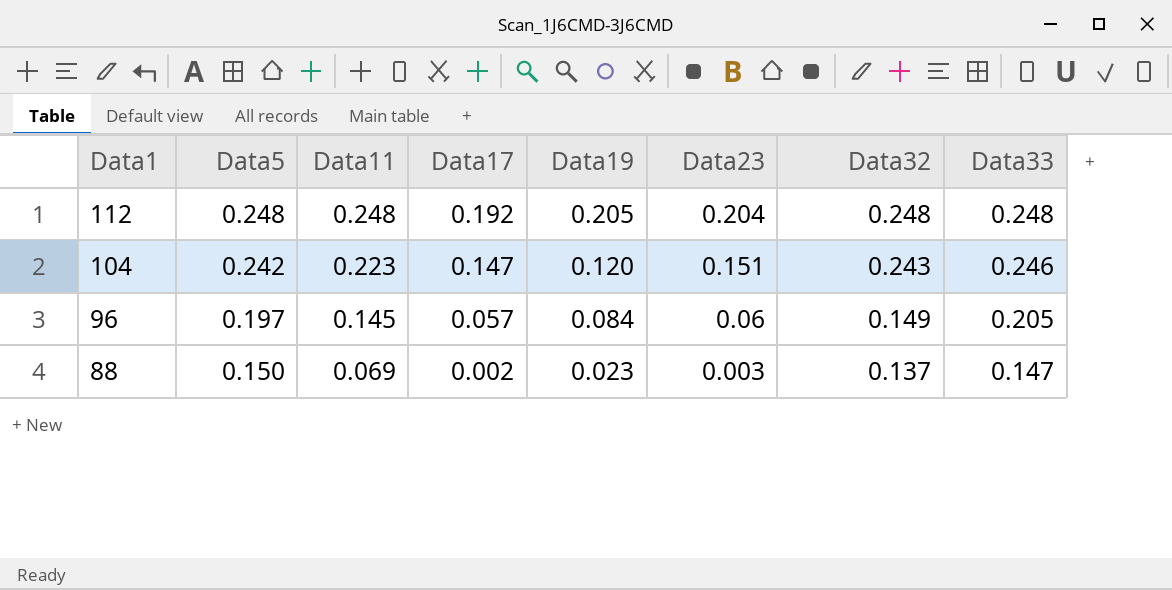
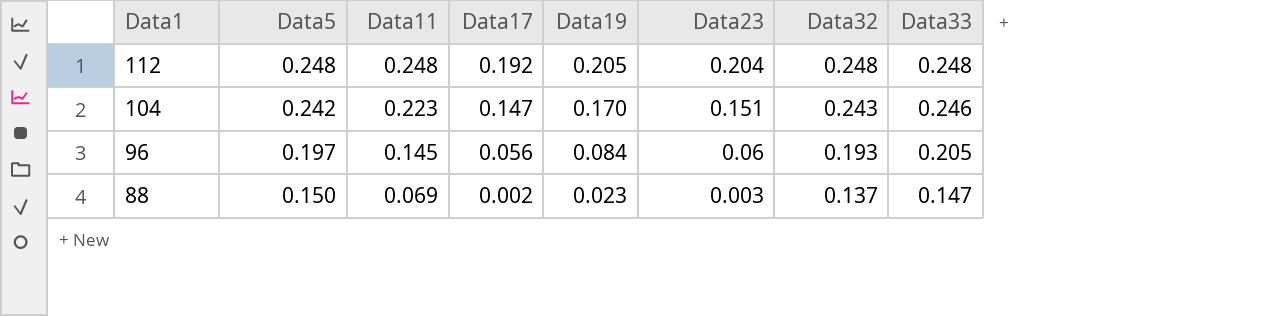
104 | Data19: 0.120 -> 0.170
96 | Data17: 0.057 -> 0.056
96 | Data32: 0.149 -> 0.193

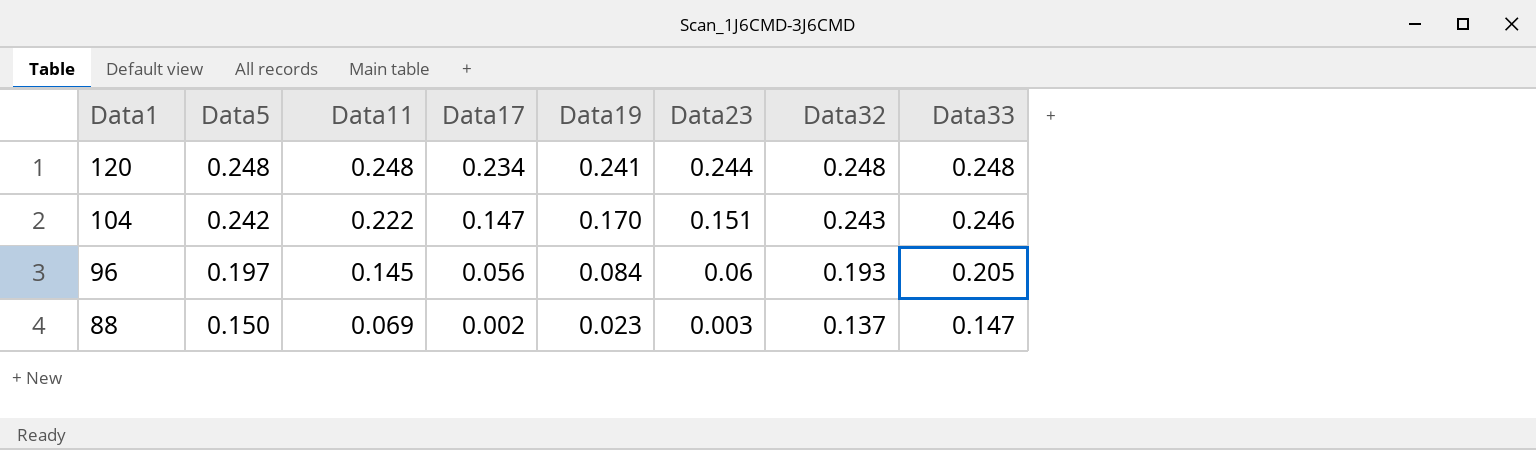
row 112: 0.248 | 0.248 | 0.192 | 0.205 | 0.204 | 0.248 | 0.248 -> none
row 120: none -> 0.248 | 0.248 | 0.234 | 0.241 | 0.244 | 0.248 | 0.248
104 | Data11: 0.223 -> 0.222

